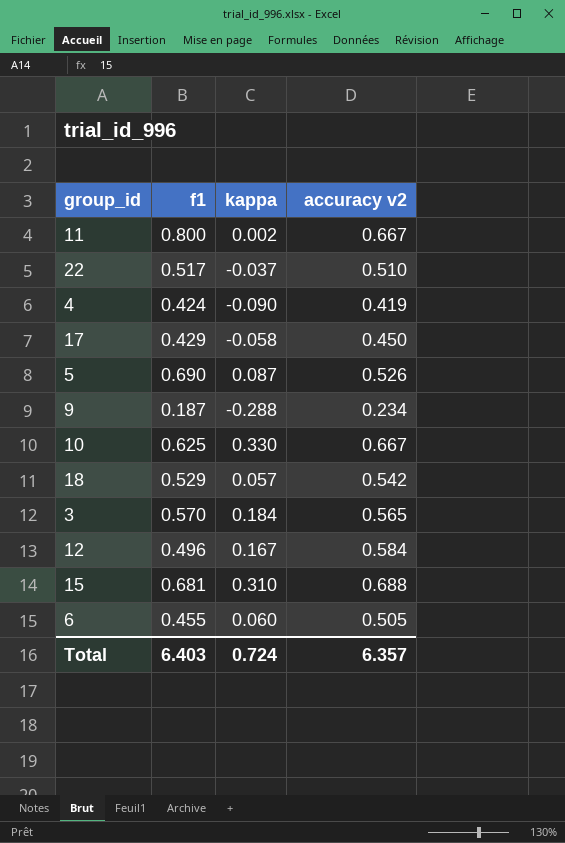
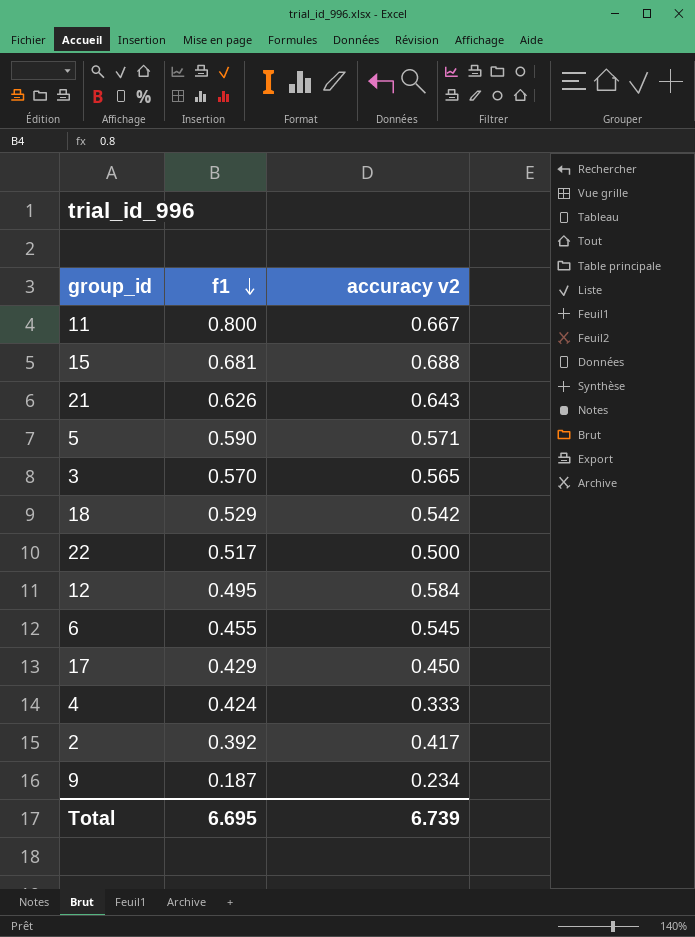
row order: none -> f1 descending
column kappa | position: 3 -> none
row 10: 0.625 | 0.330 | 0.667 -> none
row 21: none -> 0.626 | 0.643
5 | f1: 0.690 -> 0.590
5 | accuracy v2: 0.526 -> 0.571
22 | accuracy v2: 0.510 -> 0.500
12 | f1: 0.496 -> 0.495
6 | accuracy v2: 0.505 -> 0.545
4 | accuracy v2: 0.419 -> 0.333
row 2: none -> 0.392 | 0.417
Total | f1: 6.403 -> 6.695
Total | accuracy v2: 6.357 -> 6.739

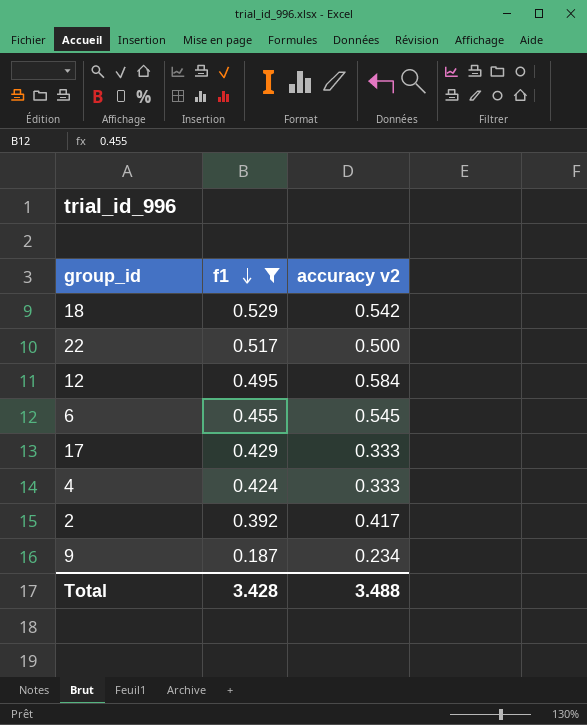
filter: none -> f1 <= 0.529
17 | accuracy v2: 0.450 -> 0.333
Total | f1: 6.695 -> 3.428
Total | accuracy v2: 6.739 -> 3.488

